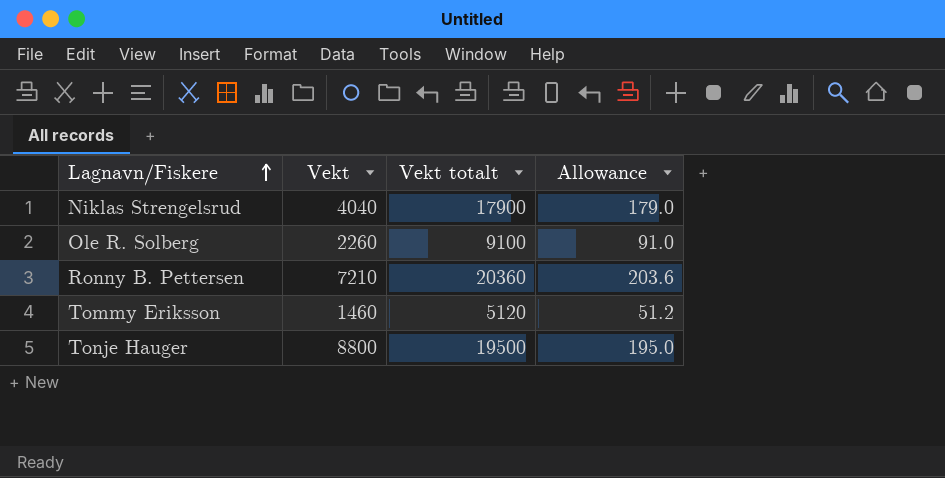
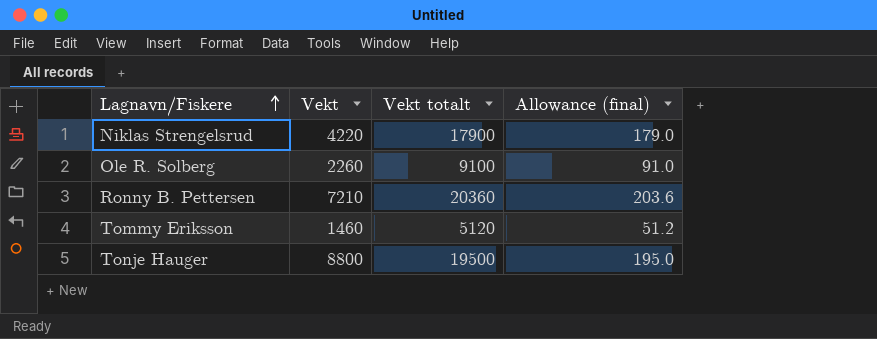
column name: Allowance -> Allowance (final)
Niklas Strengelsrud | Vekt: 4040 -> 4220

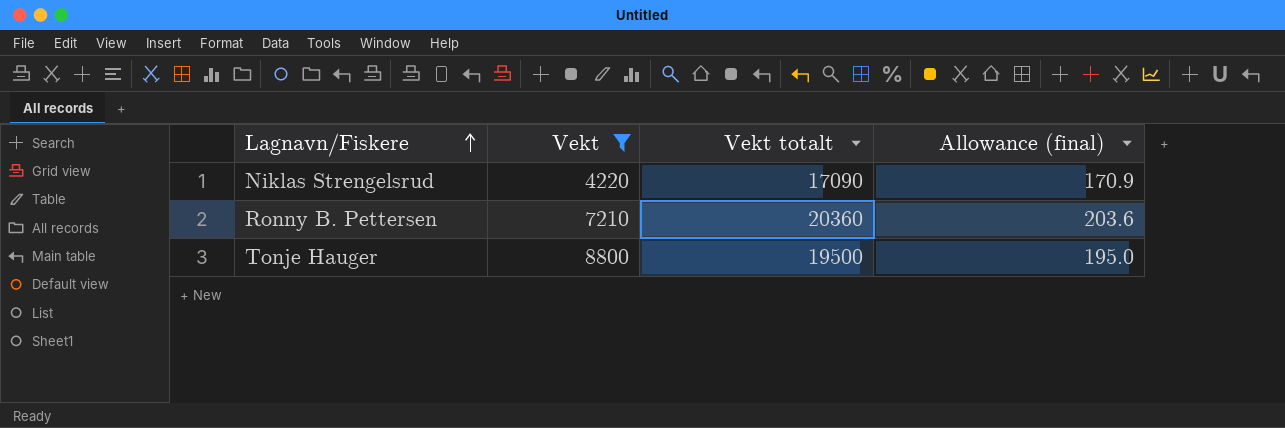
filter: none -> Vekt >= 4220
Niklas Strengelsrud | Vekt totalt: 17900 -> 17090
Niklas Strengelsrud | Allowance (final): 179.0 -> 170.9

